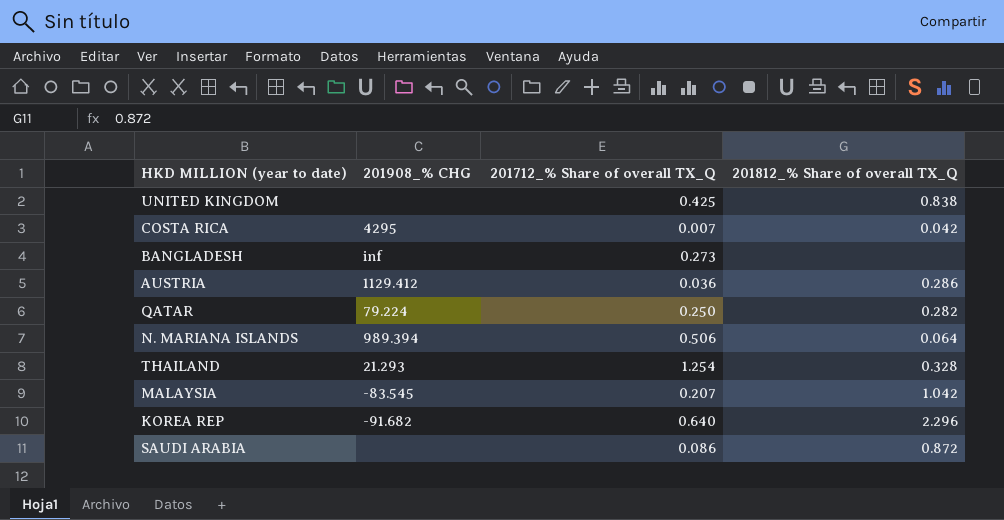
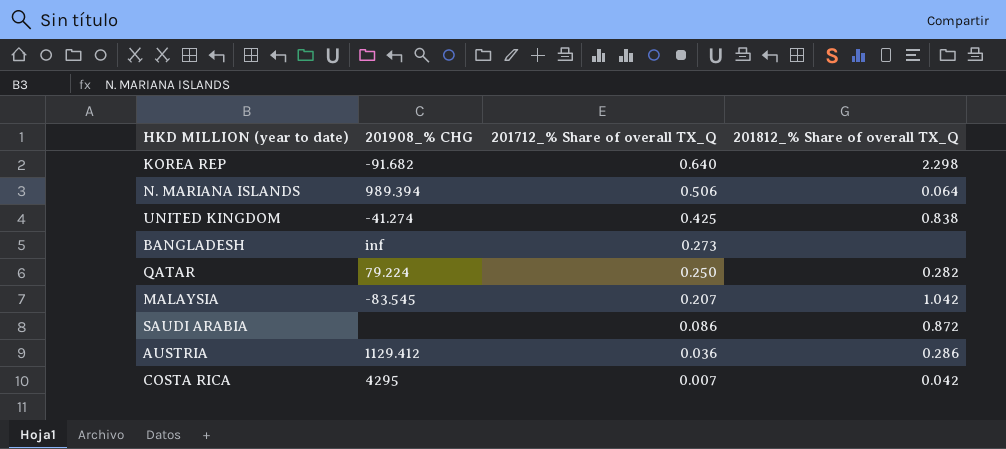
row order: none -> 201712_% Share of overall TX_Q descending
row THAILAND: 21.293 | 1.254 | 0.328 -> none
KOREA REP | 201812_% Share of overall TX_Q: 2.296 -> 2.298
UNITED KINGDOM | 201908_% CHG: none -> -41.274

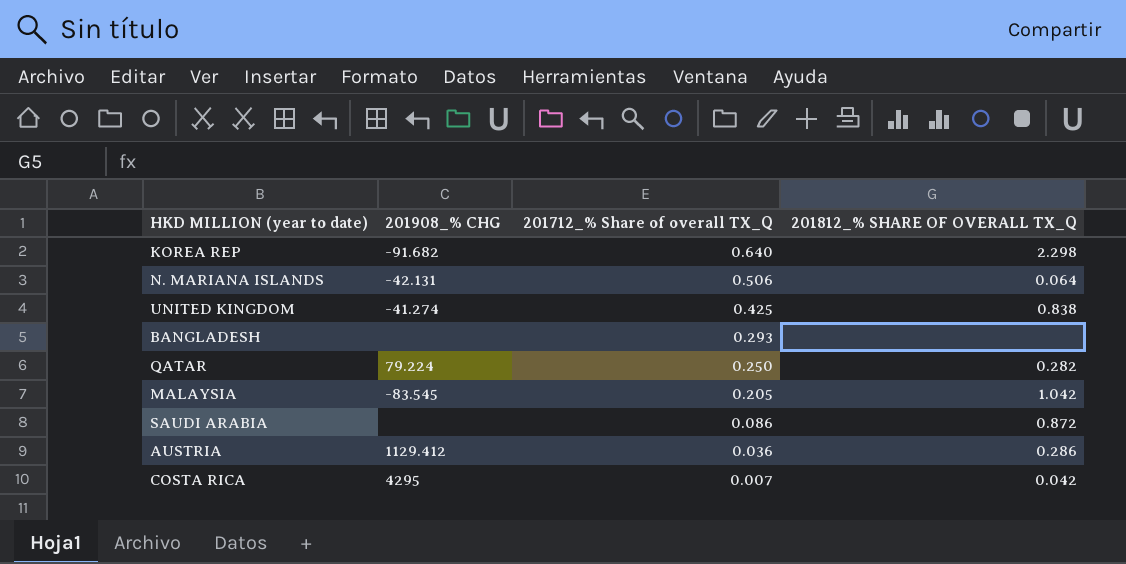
column name: 201812_% Share of overall TX_Q -> 201812_% SHARE OF OVERALL TX_Q
N. MARIANA ISLANDS | 201908_% CHG: 989.394 -> -42.131
BANGLADESH | 201908_% CHG: inf -> none
BANGLADESH | 201712_% Share of overall TX_Q: 0.273 -> 0.293
MALAYSIA | 201712_% Share of overall TX_Q: 0.207 -> 0.205

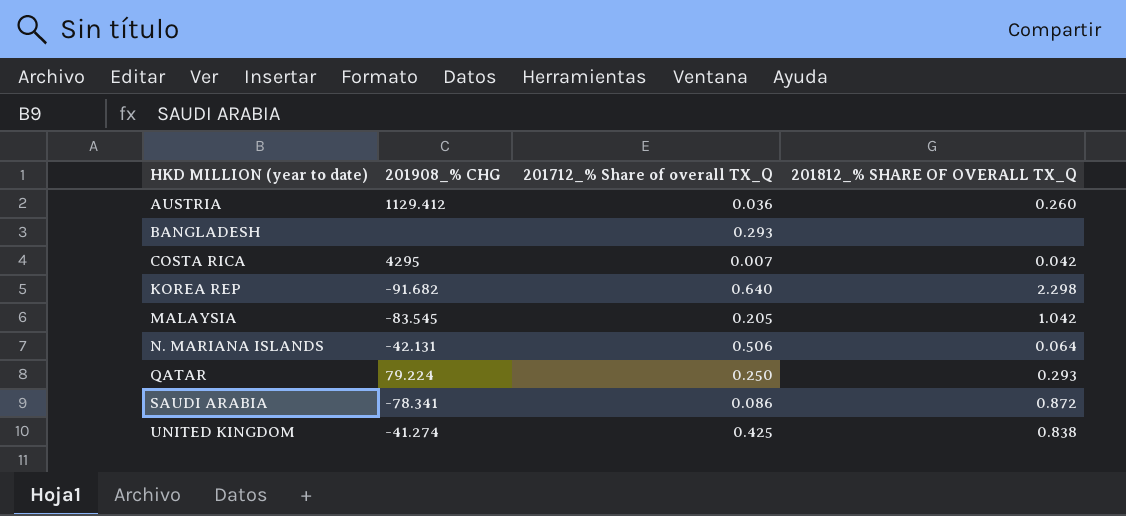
row order: 201712_% Share of overall TX_Q descending -> HKD MILLION (year to date) ascending
AUSTRIA | 201812_% SHARE OF OVERALL TX_Q: 0.286 -> 0.260
QATAR | 201812_% SHARE OF OVERALL TX_Q: 0.282 -> 0.293
SAUDI ARABIA | 201908_% CHG: none -> -78.341

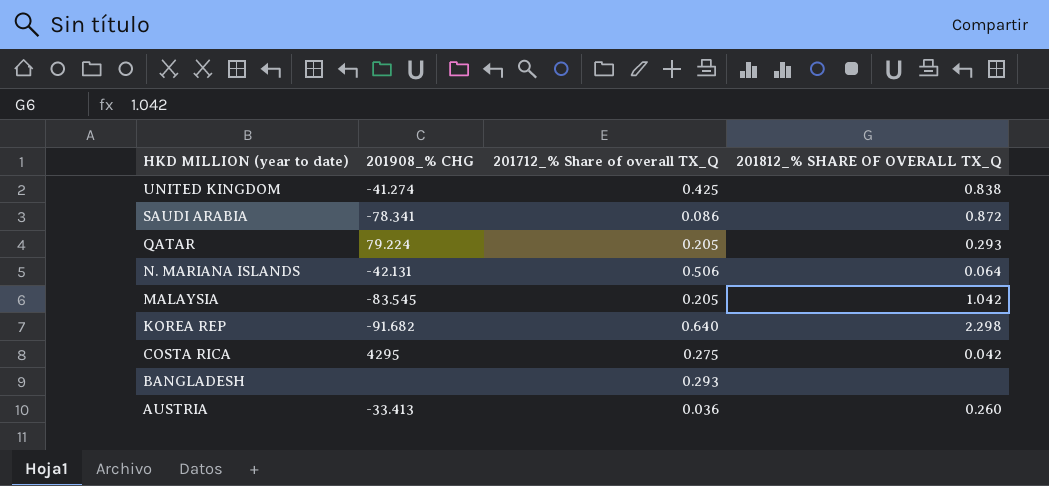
row order: HKD MILLION (year to date) ascending -> HKD MILLION (year to date) descending
QATAR | 201712_% Share of overall TX_Q: 0.250 -> 0.205
COSTA RICA | 201712_% Share of overall TX_Q: 0.007 -> 0.275
AUSTRIA | 201908_% CHG: 1129.412 -> -33.413

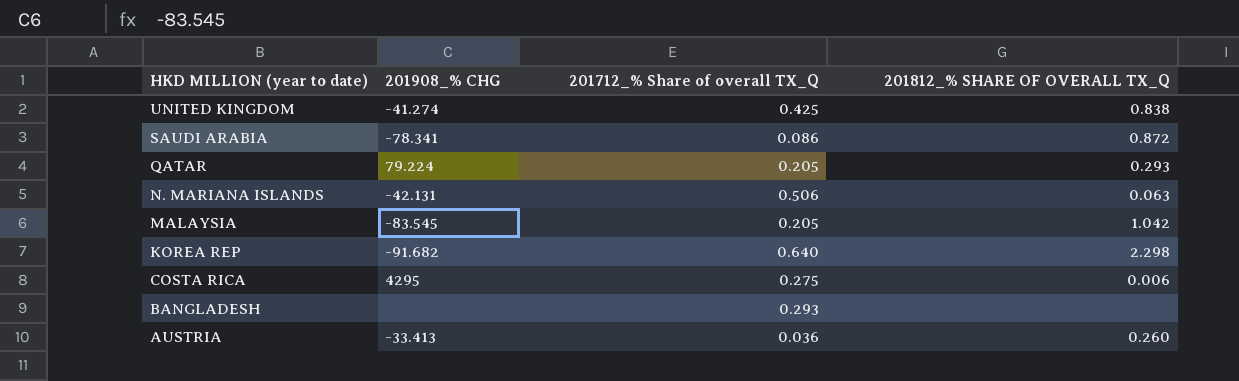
N. MARIANA ISLANDS | 201812_% SHARE OF OVERALL TX_Q: 0.064 -> 0.063
COSTA RICA | 201812_% SHARE OF OVERALL TX_Q: 0.042 -> 0.006

